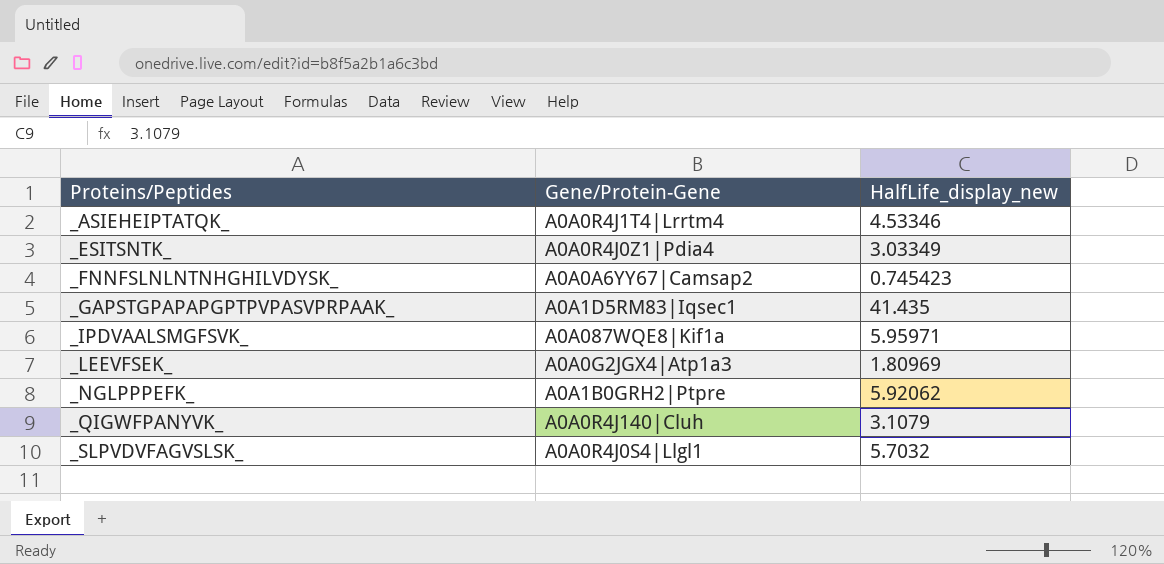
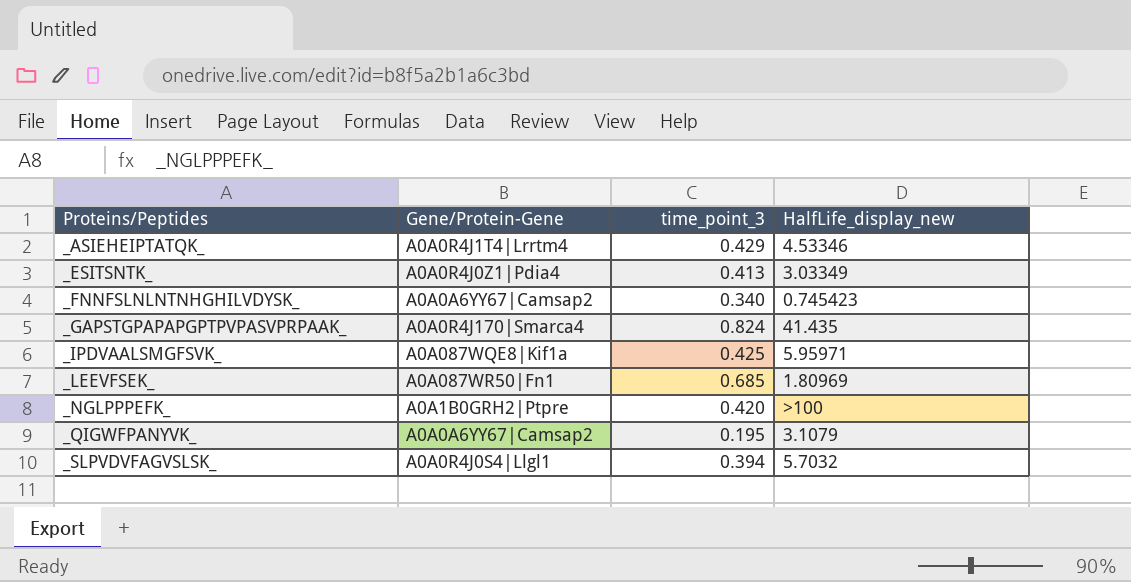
column time_point_3 | position: none -> 3
_GAPSTGPAPAPGPTPVPASVPRPAAK_ | Gene/Protein-Gene: A0A1D5RM83|Iqsec1 -> A0A0R4J170|Smarca4
_LEEVFSEK_ | Gene/Protein-Gene: A0A0G2JGX4|Atp1a3 -> A0A087WR50|Fn1
_NGLPPPEFK_ | HalfLife_display_new: 5.92062 -> >100
_QIGWFPANYVK_ | Gene/Protein-Gene: A0A0R4J140|Cluh -> A0A0A6YY67|Camsap2

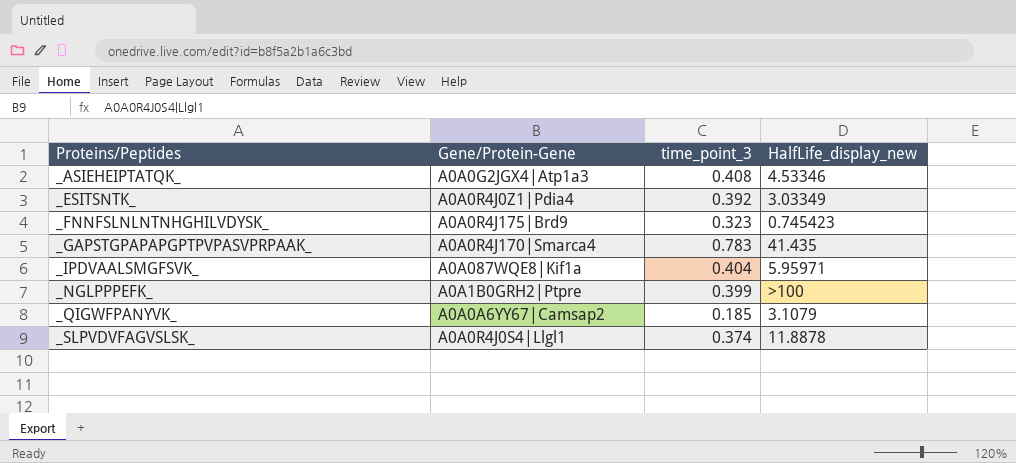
row _LEEVFSEK_: A0A087WR50|Fn1 | 0.685 | 1.80969 -> none
_ASIEHEIPTATQK_ | Gene/Protein-Gene: A0A0R4J1T4|Lrrtm4 -> A0A0G2JGX4|Atp1a3
_ASIEHEIPTATQK_ | time_point_3: 0.429 -> 0.408
_ESITSNTK_ | time_point_3: 0.413 -> 0.392
_FNNFSLNLNTNHGHILVDYSK_ | Gene/Protein-Gene: A0A0A6YY67|Camsap2 -> A0A0R4J175|Brd9
_FNNFSLNLNTNHGHILVDYSK_ | time_point_3: 0.340 -> 0.323
_GAPSTGPAPAPGPTPVPASVPRPAAK_ | time_point_3: 0.824 -> 0.783
_IPDVAALSMGFSVK_ | time_point_3: 0.425 -> 0.404
_NGLPPPEFK_ | time_point_3: 0.420 -> 0.399
_QIGWFPANYVK_ | time_point_3: 0.195 -> 0.185
_SLPVDVFAGVSLSK_ | time_point_3: 0.394 -> 0.374
_SLPVDVFAGVSLSK_ | HalfLife_display_new: 5.7032 -> 11.8878

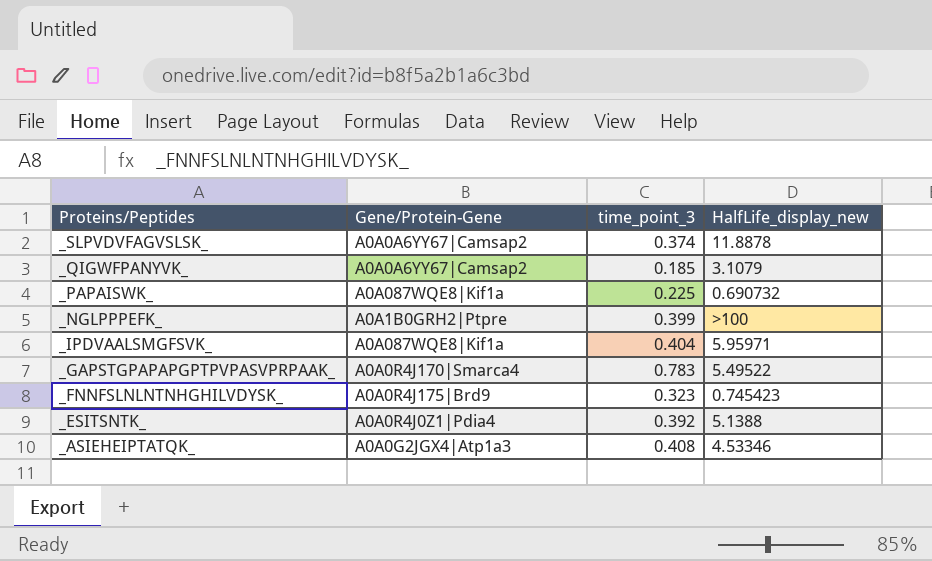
row order: Proteins/Peptides ascending -> Proteins/Peptides descending
_SLPVDVFAGVSLSK_ | Gene/Protein-Gene: A0A0R4J0S4|Llgl1 -> A0A0A6YY67|Camsap2
row _PAPAISWK_: none -> A0A087WQE8|Kif1a | 0.225 | 0.690732
_GAPSTGPAPAPGPTPVPASVPRPAAK_ | HalfLife_display_new: 41.435 -> 5.49522
_ESITSNTK_ | HalfLife_display_new: 3.03349 -> 5.1388

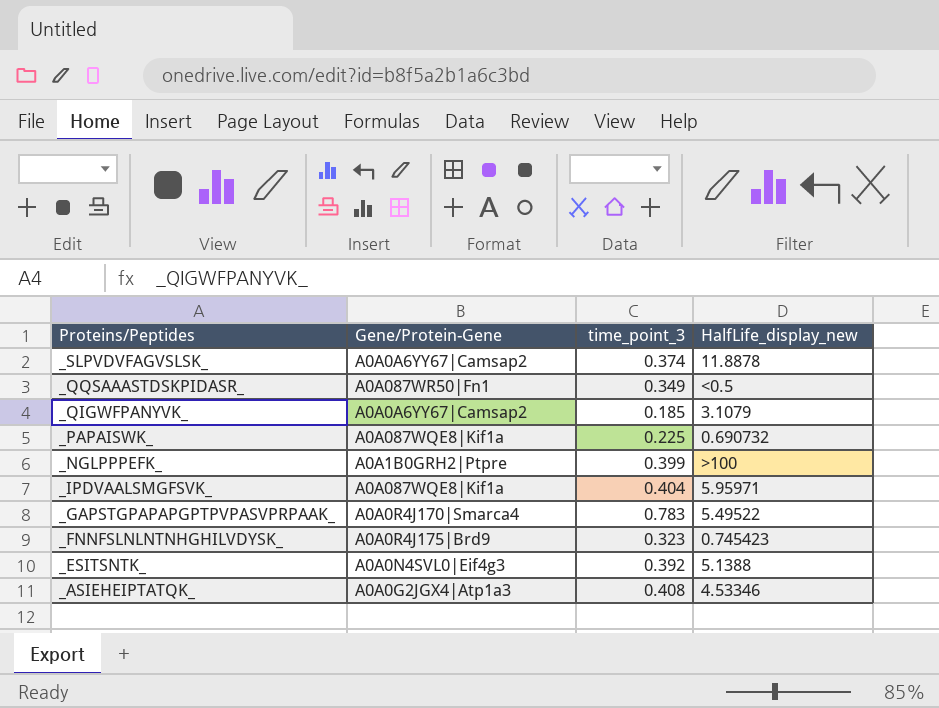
row _QQSAAASTDSKPIDASR_: none -> A0A087WR50|Fn1 | 0.349 | <0.5
_ESITSNTK_ | Gene/Protein-Gene: A0A0R4J0Z1|Pdia4 -> A0A0N4SVL0|Eif4g3

